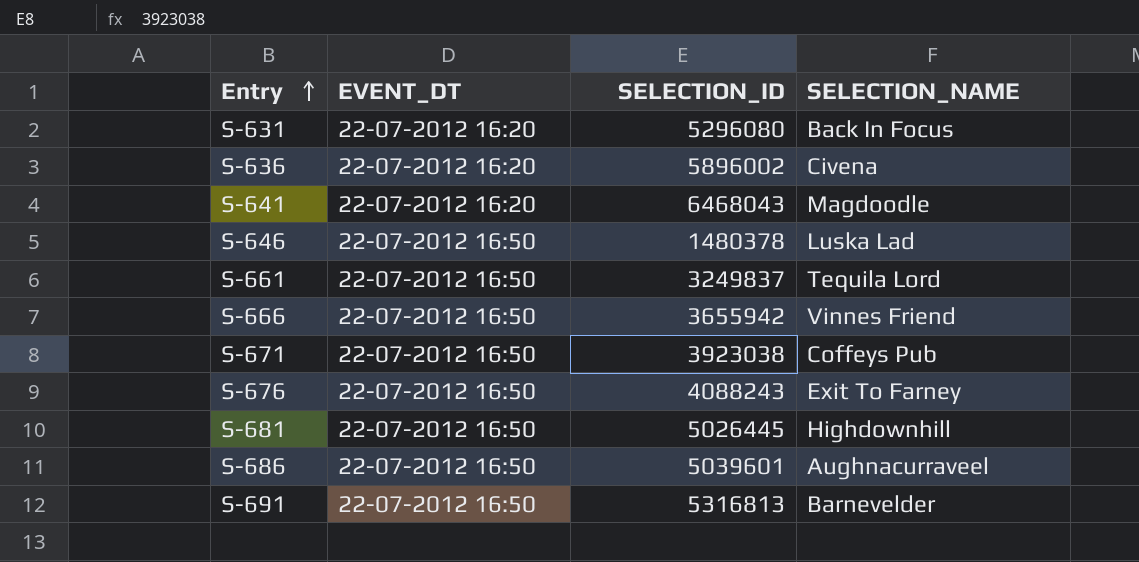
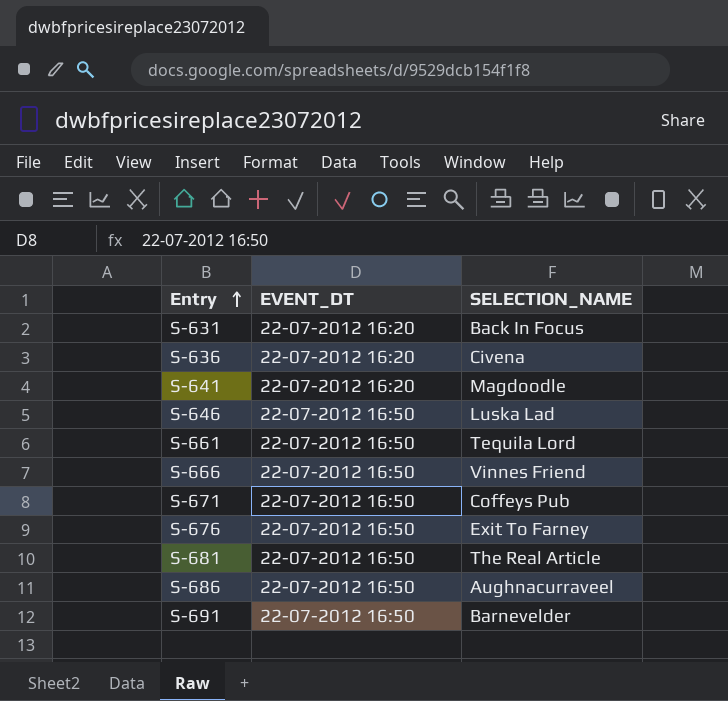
column SELECTION_ID | position: 3 -> none
S-681 | SELECTION_NAME: Highdownhill -> The Real Article

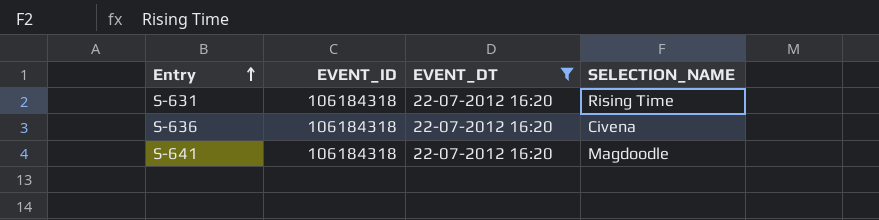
filter: none -> EVENT_DT = 22-07-2012 16:20
column EVENT_ID | position: none -> 2
S-631 | SELECTION_NAME: Back In Focus -> Rising Time

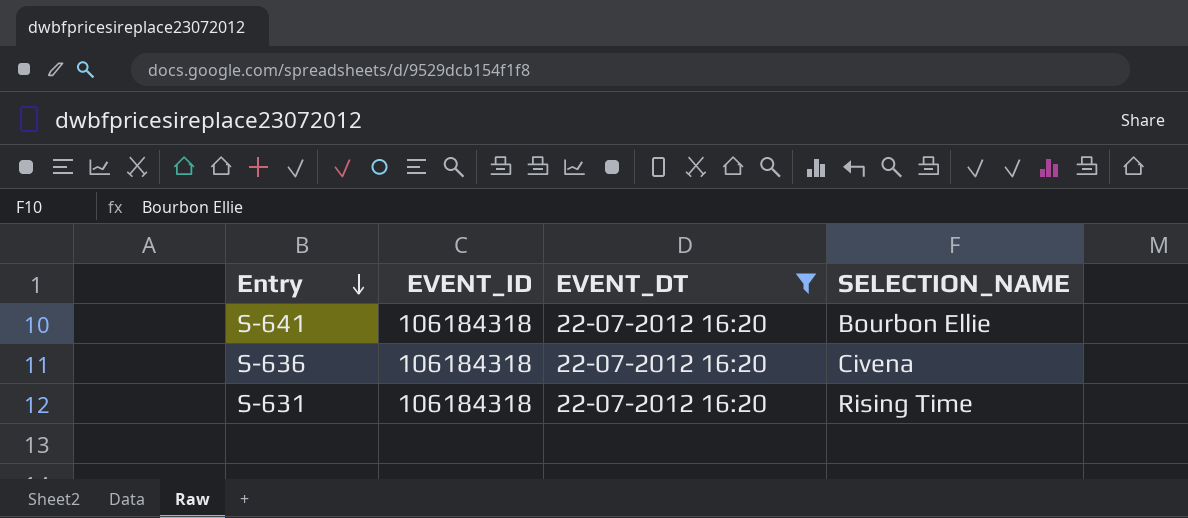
row order: Entry ascending -> Entry descending
S-641 | SELECTION_NAME: Magdoodle -> Bourbon Ellie

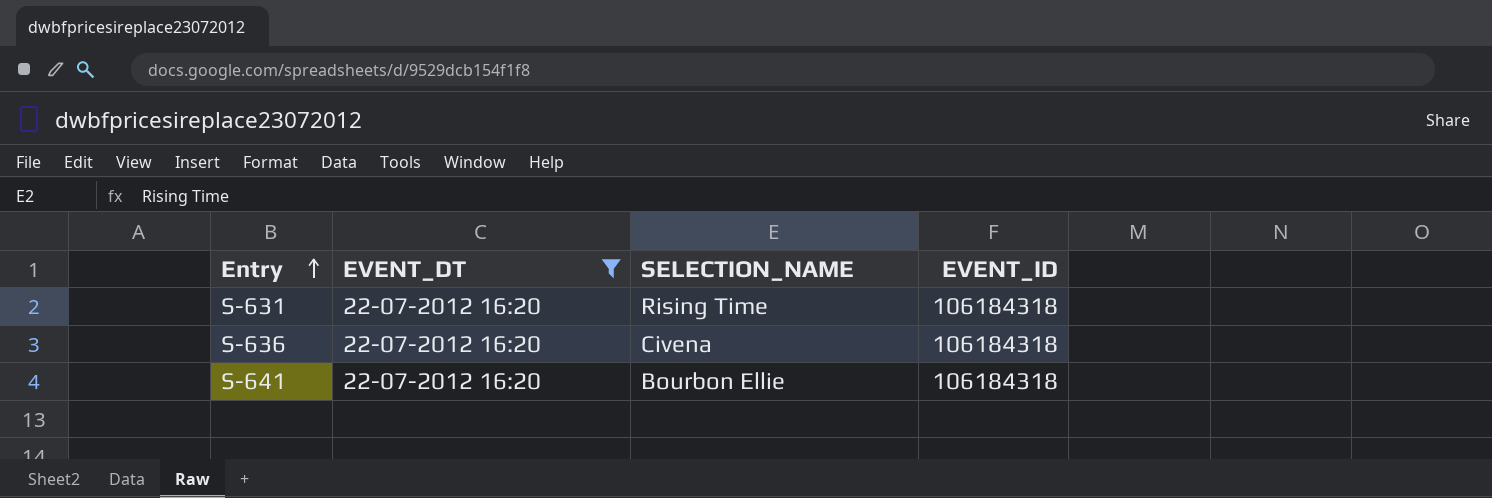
row order: Entry descending -> Entry ascending
column EVENT_ID | position: 2 -> 4

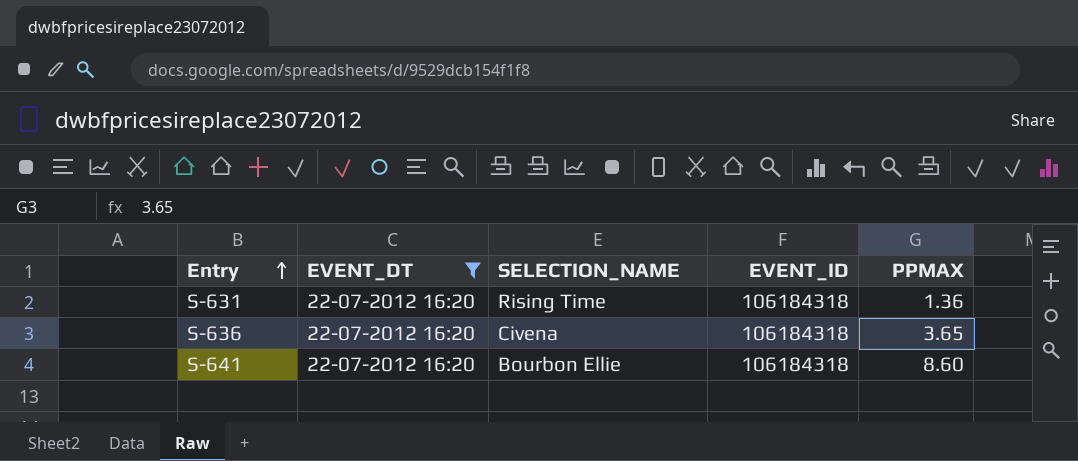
column PPMAX | position: none -> 5

